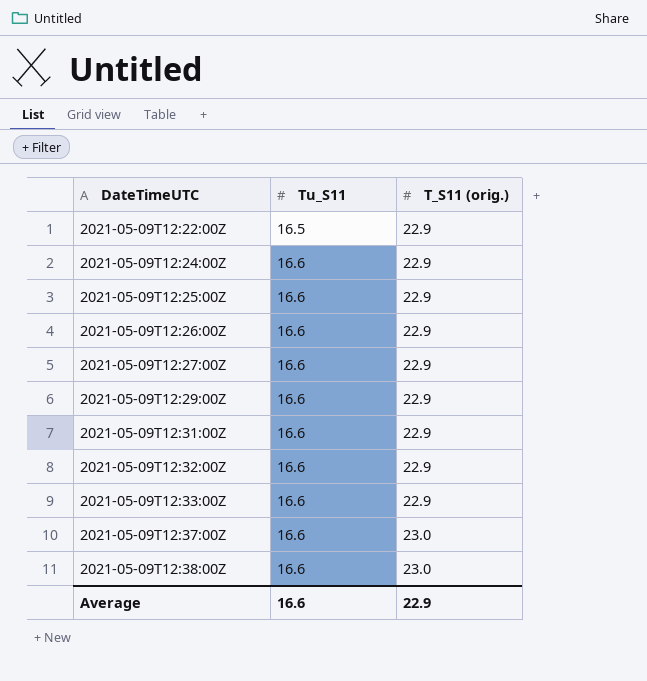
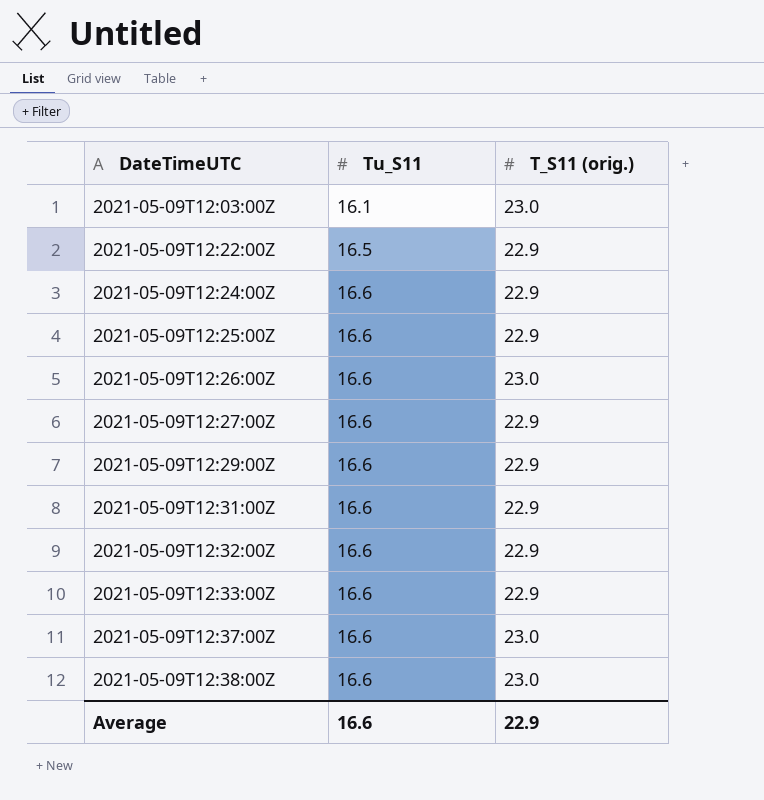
row 2021-05-09T12:03:00Z: none -> 16.1 | 23.0
2021-05-09T12:26:00Z | T_S11 (orig.): 22.9 -> 23.0

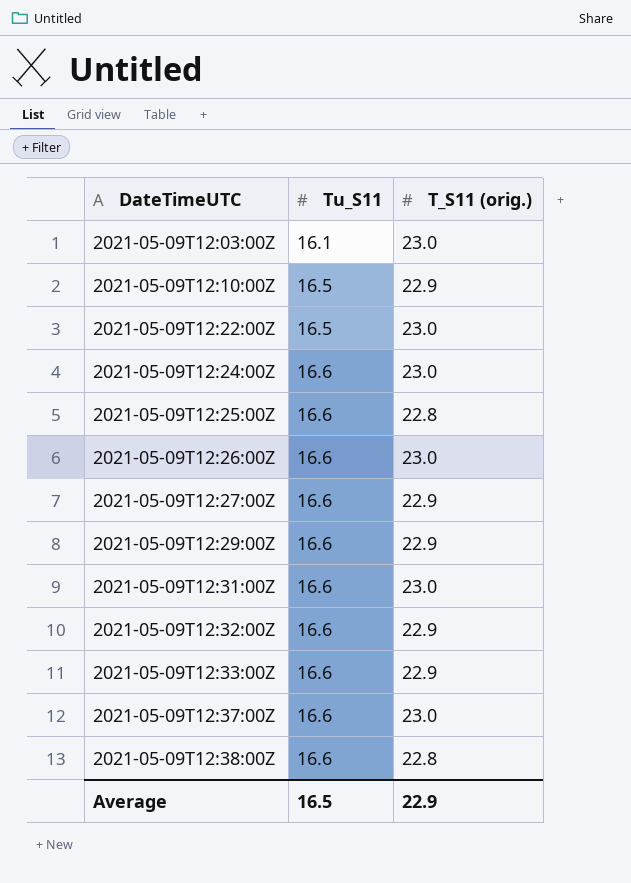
row 2021-05-09T12:10:00Z: none -> 16.5 | 22.9
2021-05-09T12:22:00Z | T_S11 (orig.): 22.9 -> 23.0
2021-05-09T12:24:00Z | T_S11 (orig.): 22.9 -> 23.0
2021-05-09T12:25:00Z | T_S11 (orig.): 22.9 -> 22.8
2021-05-09T12:31:00Z | T_S11 (orig.): 22.9 -> 23.0
2021-05-09T12:38:00Z | T_S11 (orig.): 23.0 -> 22.8
Average | Tu_S11: 16.6 -> 16.5

